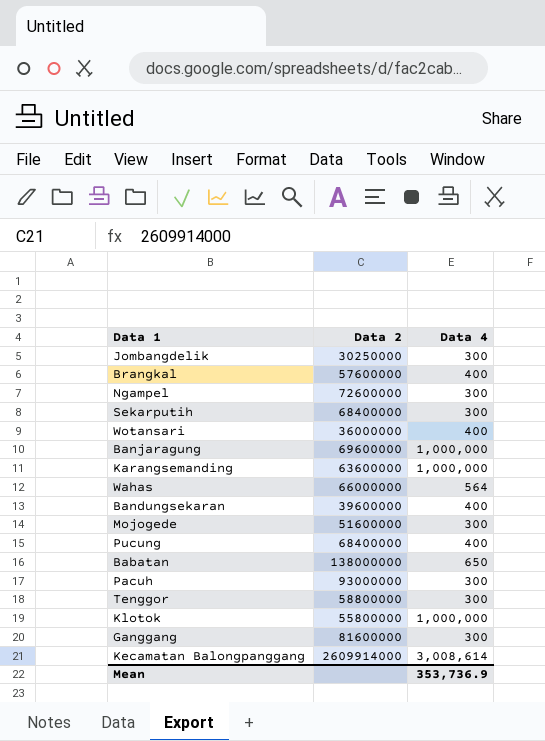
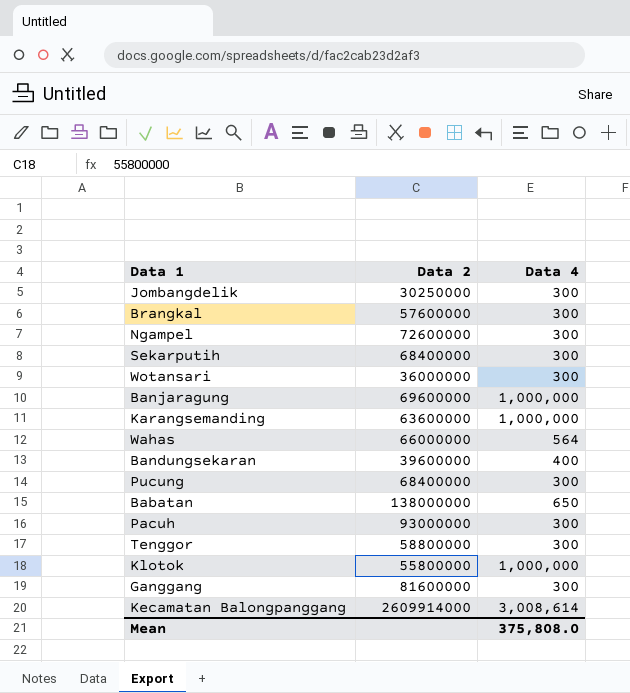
row Mojogede: 51600000 | 300 -> none
Brangkal | Data 4: 400 -> 300
Wotansari | Data 4: 400 -> 300
Pucung | Data 4: 400 -> 300
Mean | Data 4: 353,736.9 -> 375,808.0

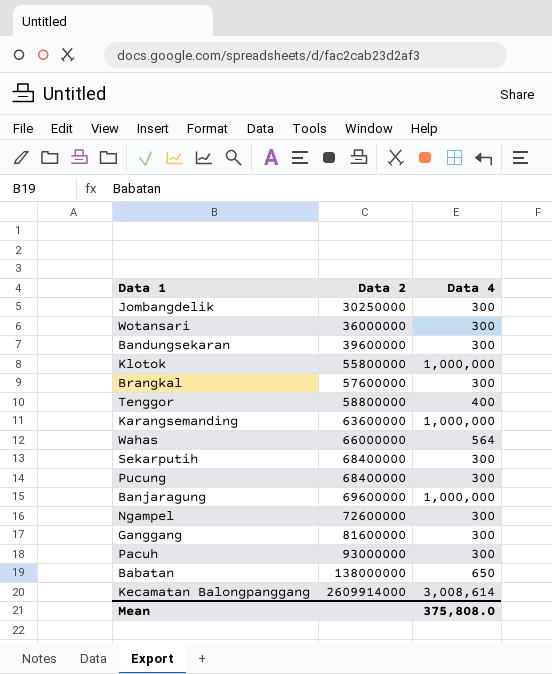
row order: none -> Data 2 ascending
Bandungsekaran | Data 4: 400 -> 300
Tenggor | Data 4: 300 -> 400

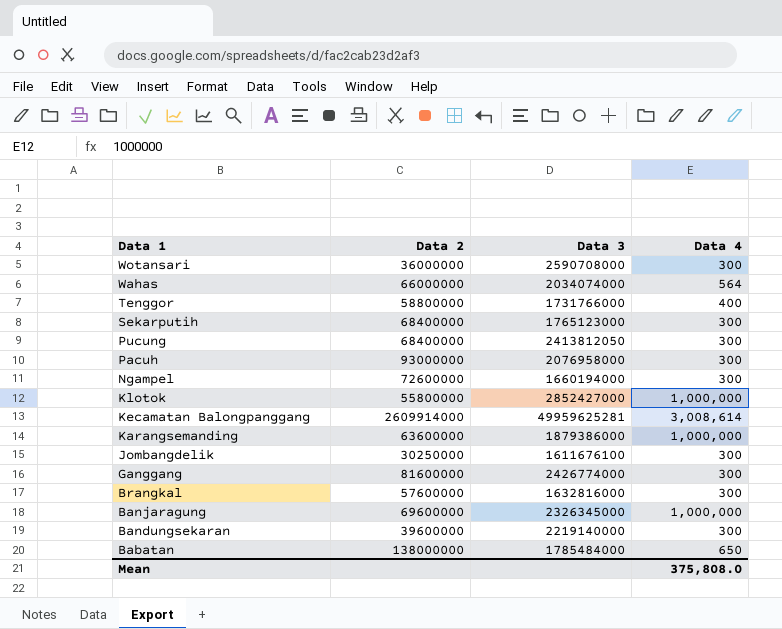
row order: Data 2 ascending -> Data 1 descending
column Data 3 | position: none -> 3

